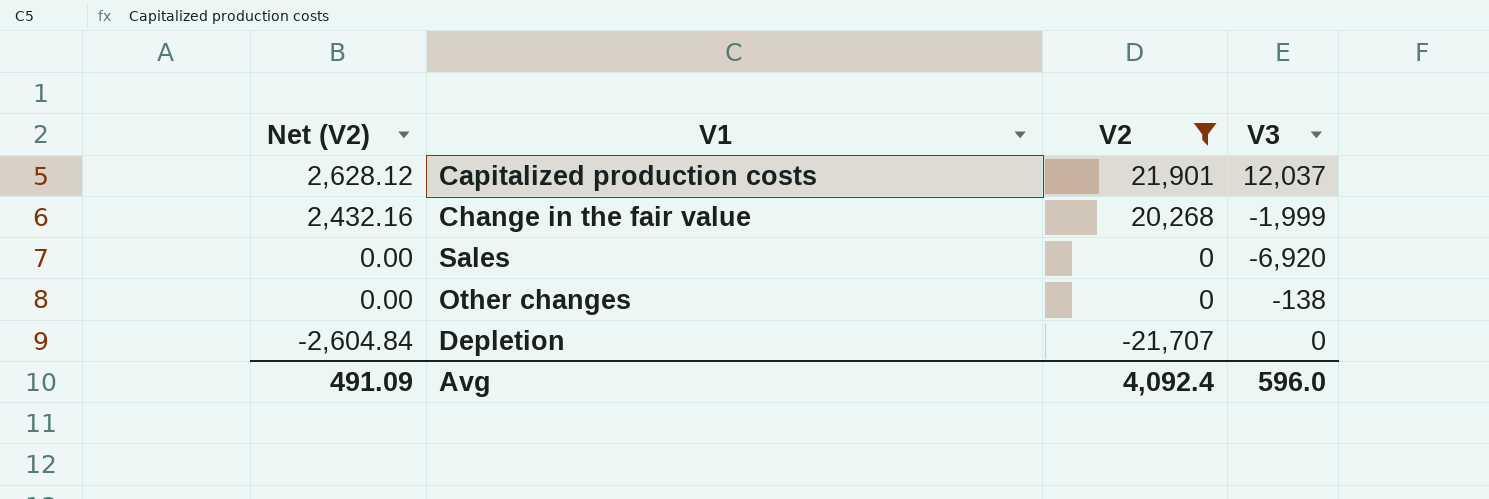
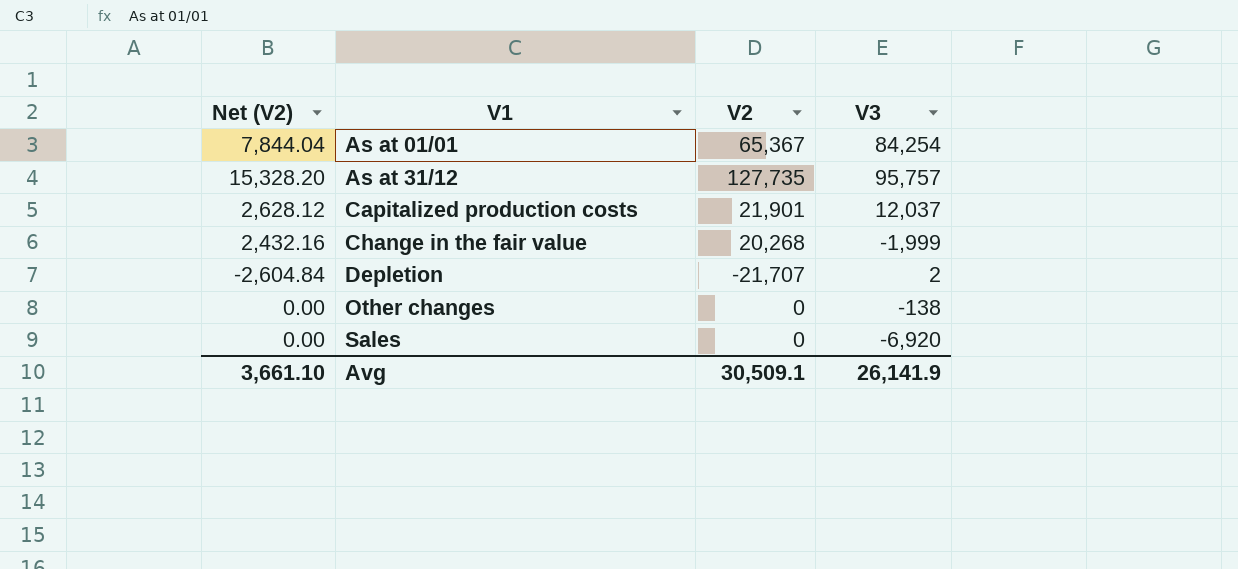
filter: V2 <= 21,901 -> none
row order: Net (V2) descending -> V1 ascending
Depletion | V3: 0 -> 2
Avg | Net (V2): 491.09 -> 3,661.10
Avg | V2: 4,092.4 -> 30,509.1
Avg | V3: 596.0 -> 26,141.9

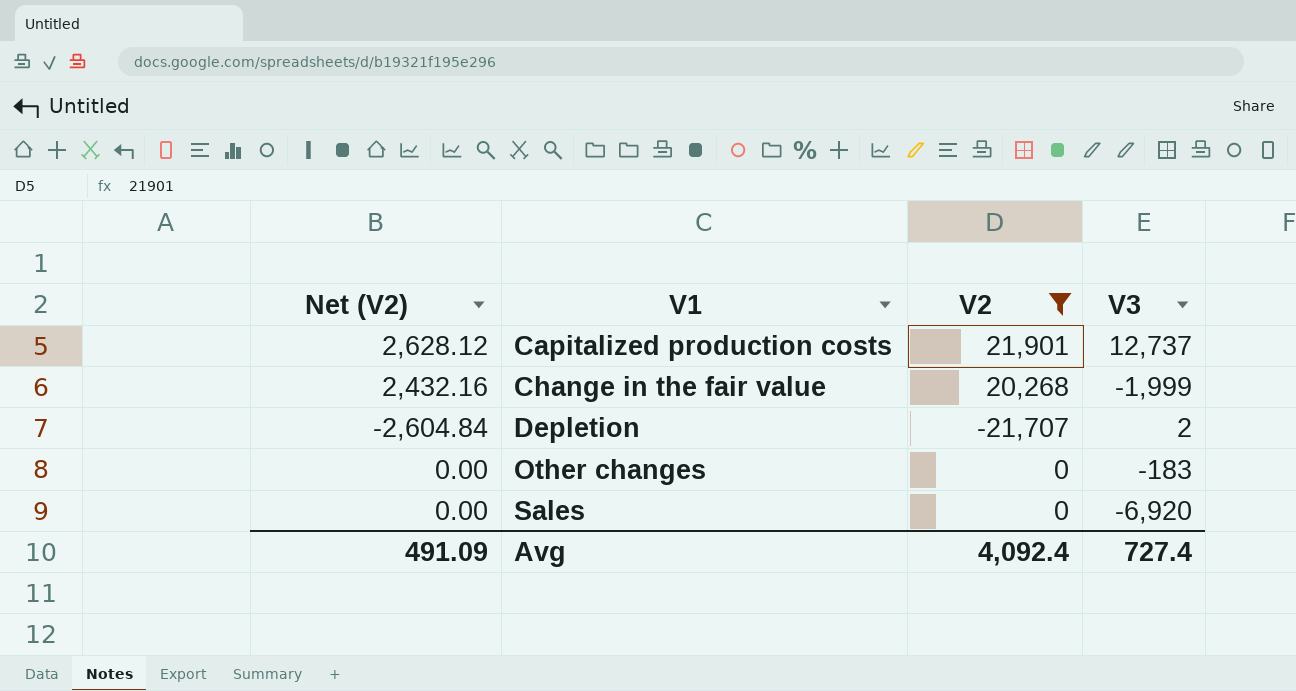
filter: none -> V2 <= 21,901
Capitalized production costs | V3: 12,037 -> 12,737
Other changes | V3: -138 -> -183
Avg | Net (V2): 3,661.10 -> 491.09
Avg | V2: 30,509.1 -> 4,092.4
Avg | V3: 26,141.9 -> 727.4

